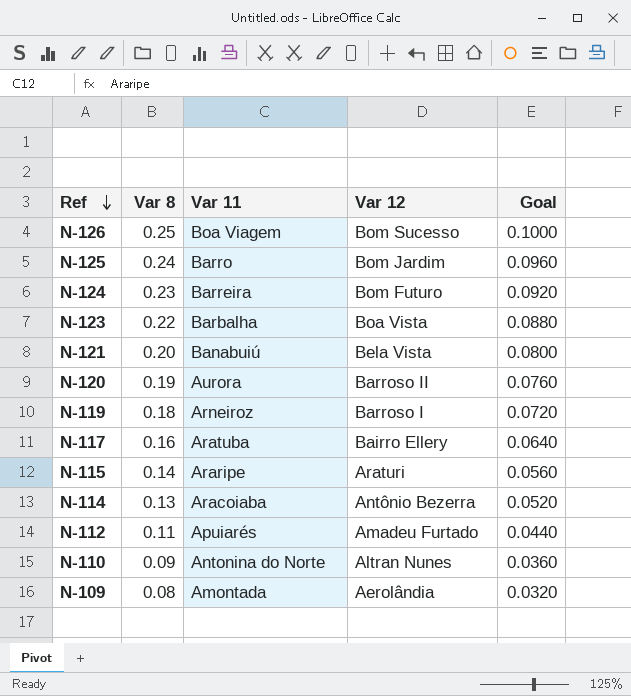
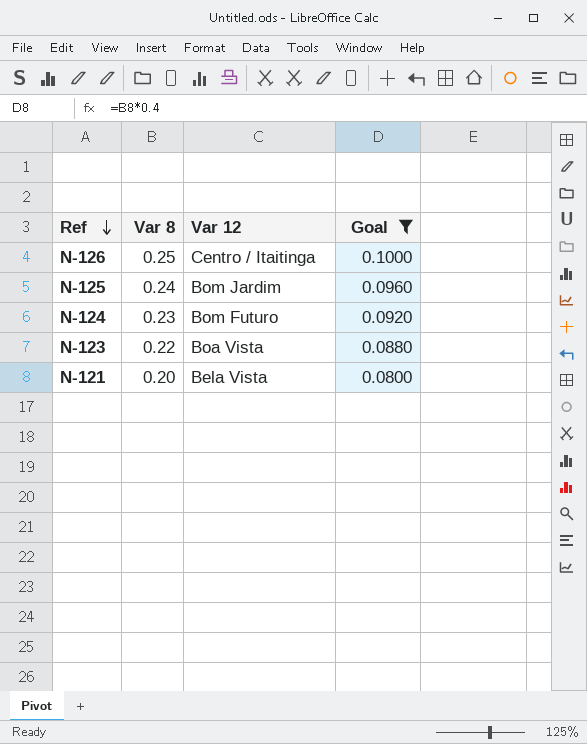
filter: none -> Goal >= 0.0800
column Var 11 | position: 3 -> none
N-126 | Var 12: Bom Sucesso -> Centro / Itaitinga

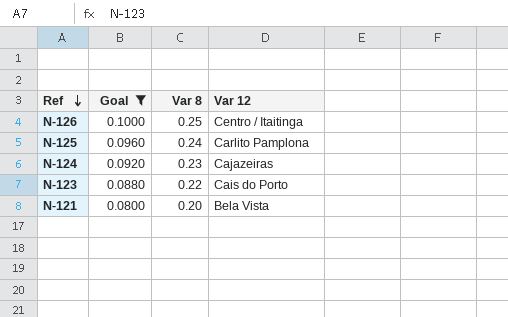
column Goal | position: 4 -> 2
N-125 | Var 12: Bom Jardim -> Carlito Pamplona
N-124 | Var 12: Bom Futuro -> Cajazeiras
N-123 | Var 12: Boa Vista -> Cais do Porto

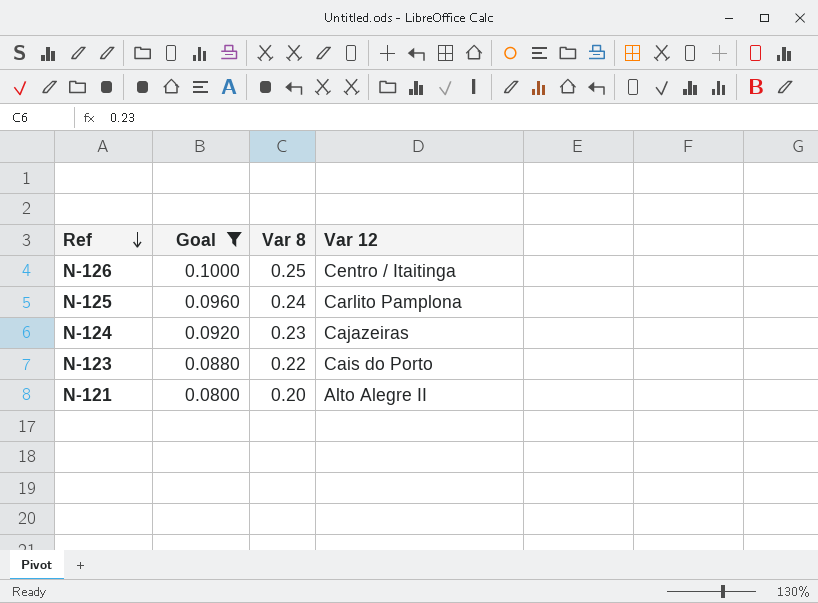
N-121 | Var 12: Bela Vista -> Alto Alegre II

